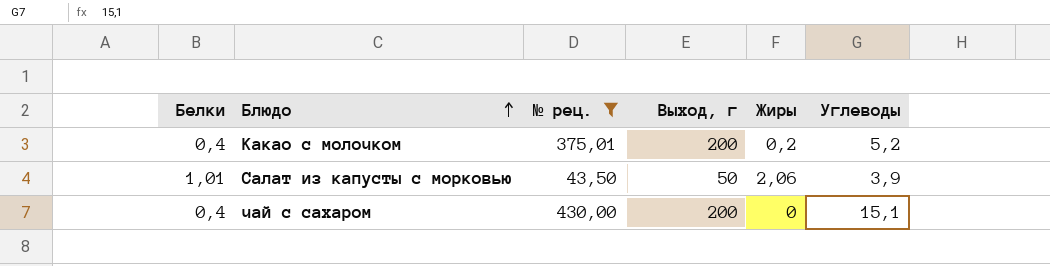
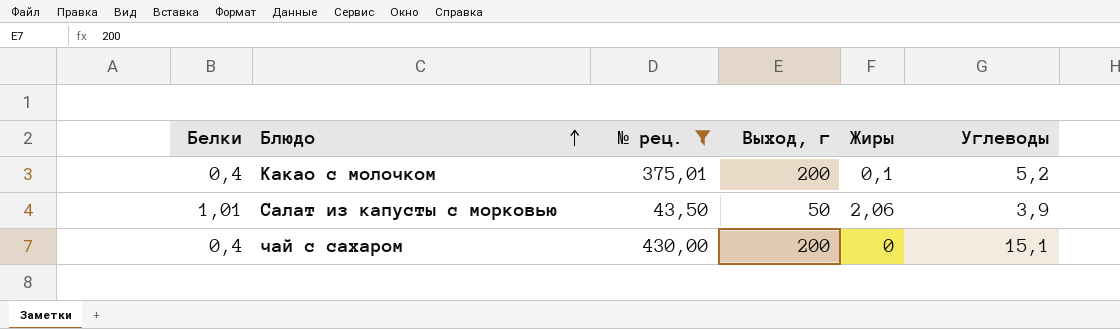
Какао с молочком | Жиры: 0,2 -> 0,1

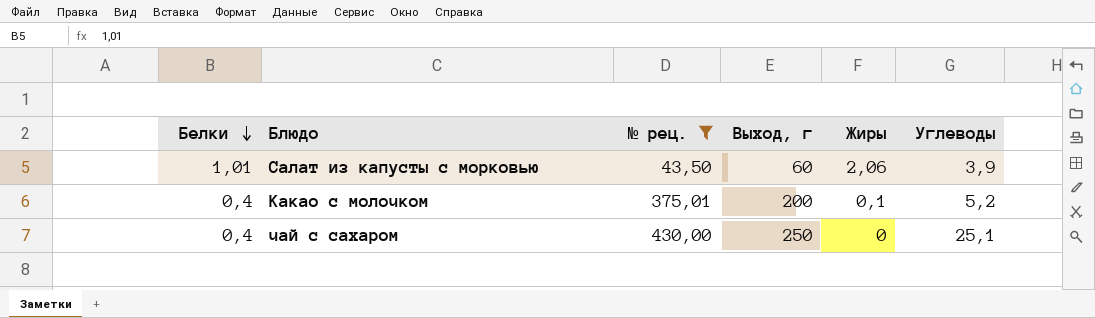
row order: Блюдо ascending -> Белки descending
Салат из капусты с морковью | Выход, г: 50 -> 60
чай с сахаром | Выход, г: 200 -> 250
чай с сахаром | Углеводы: 15,1 -> 25,1

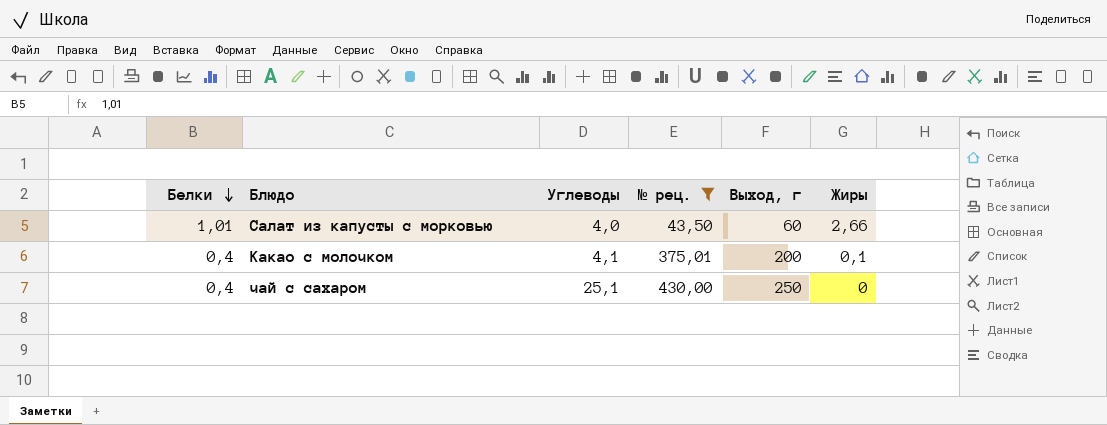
column Углеводы | position: 6 -> 3
Салат из капусты с морковью | Углеводы: 3,9 -> 4,0
Салат из капусты с морковью | Жиры: 2,06 -> 2,66
Какао с молочком | Углеводы: 5,2 -> 4,1

